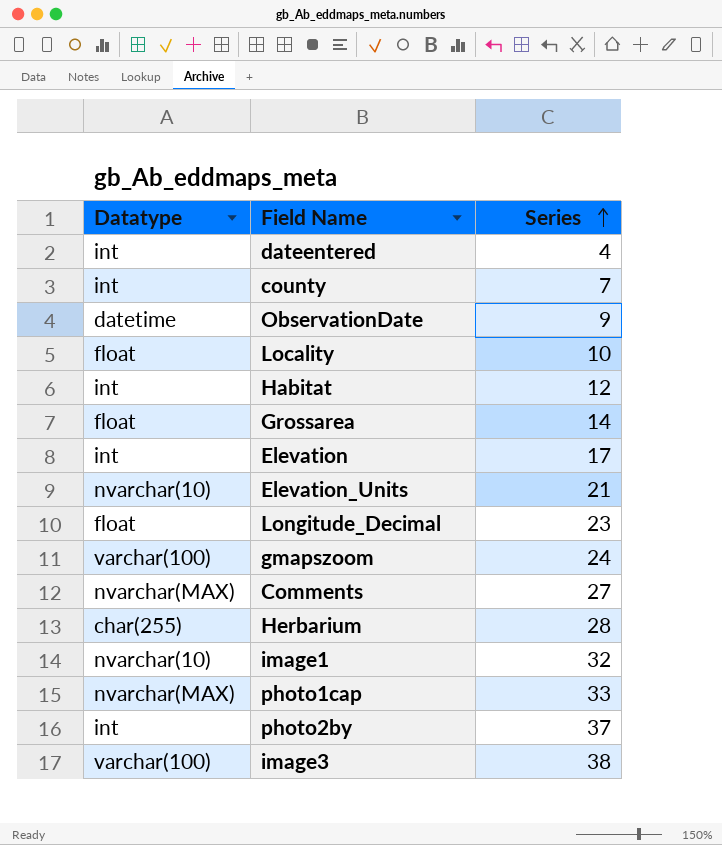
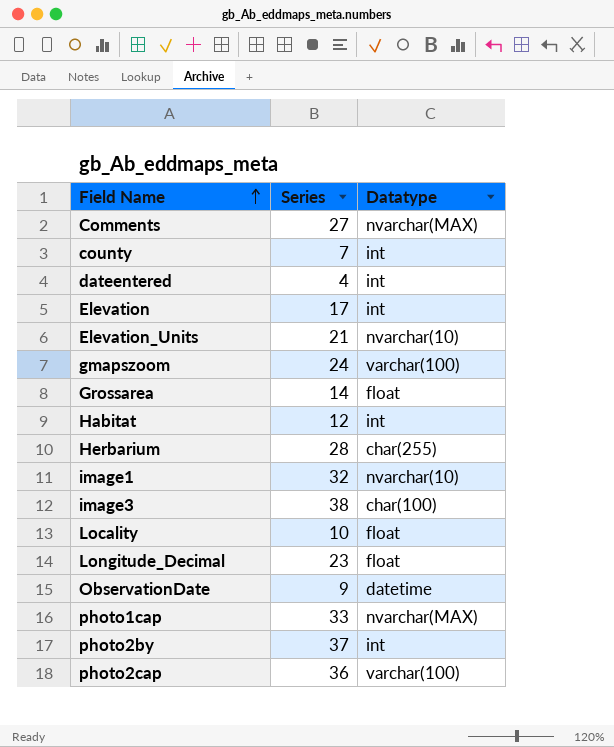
row order: Series ascending -> Field Name ascending
column Datatype | position: 1 -> 3
image3 | Datatype: varchar(100) -> char(100)
row photo2cap: none -> 36 | varchar(100)

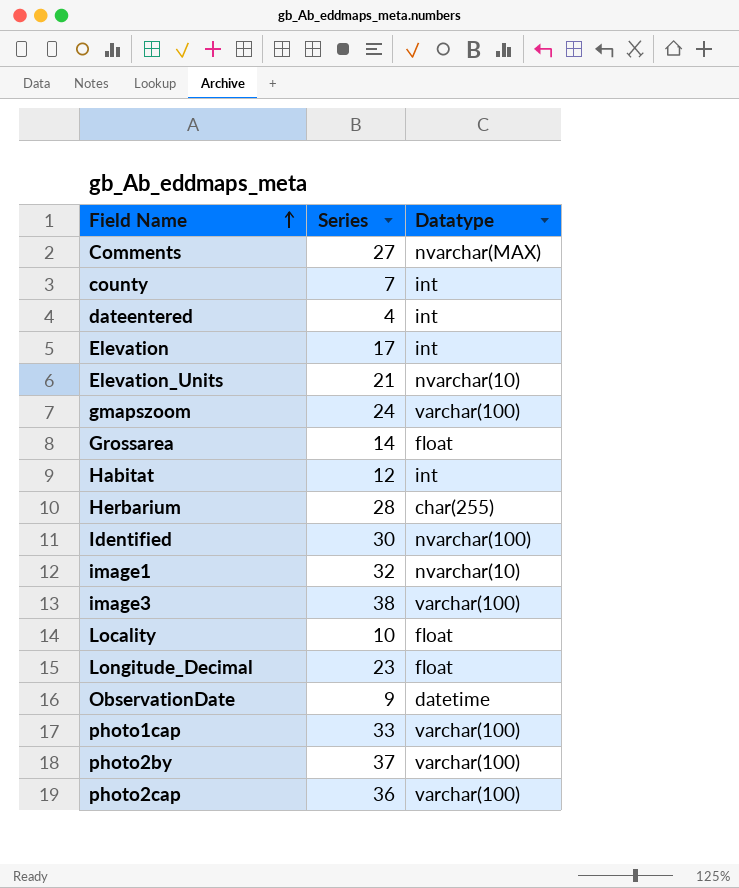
row Identified: none -> 30 | nvarchar(100)
image3 | Datatype: char(100) -> varchar(100)
photo1cap | Datatype: nvarchar(MAX) -> varchar(100)
photo2by | Datatype: int -> varchar(100)

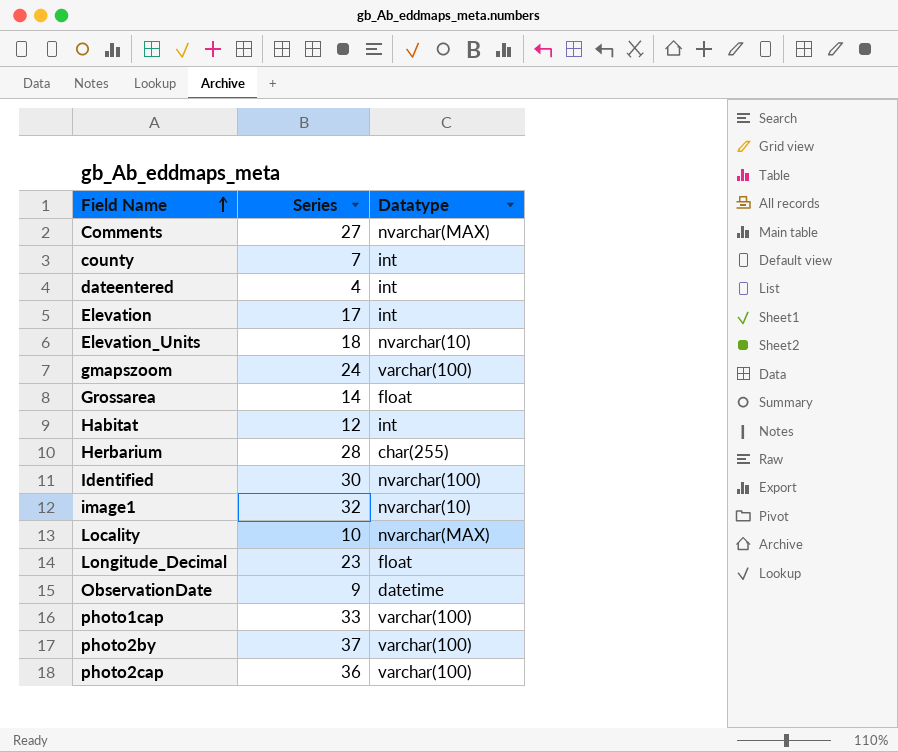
row image3: 38 | varchar(100) -> none
Elevation_Units | Series: 21 -> 18
Locality | Datatype: float -> nvarchar(MAX)

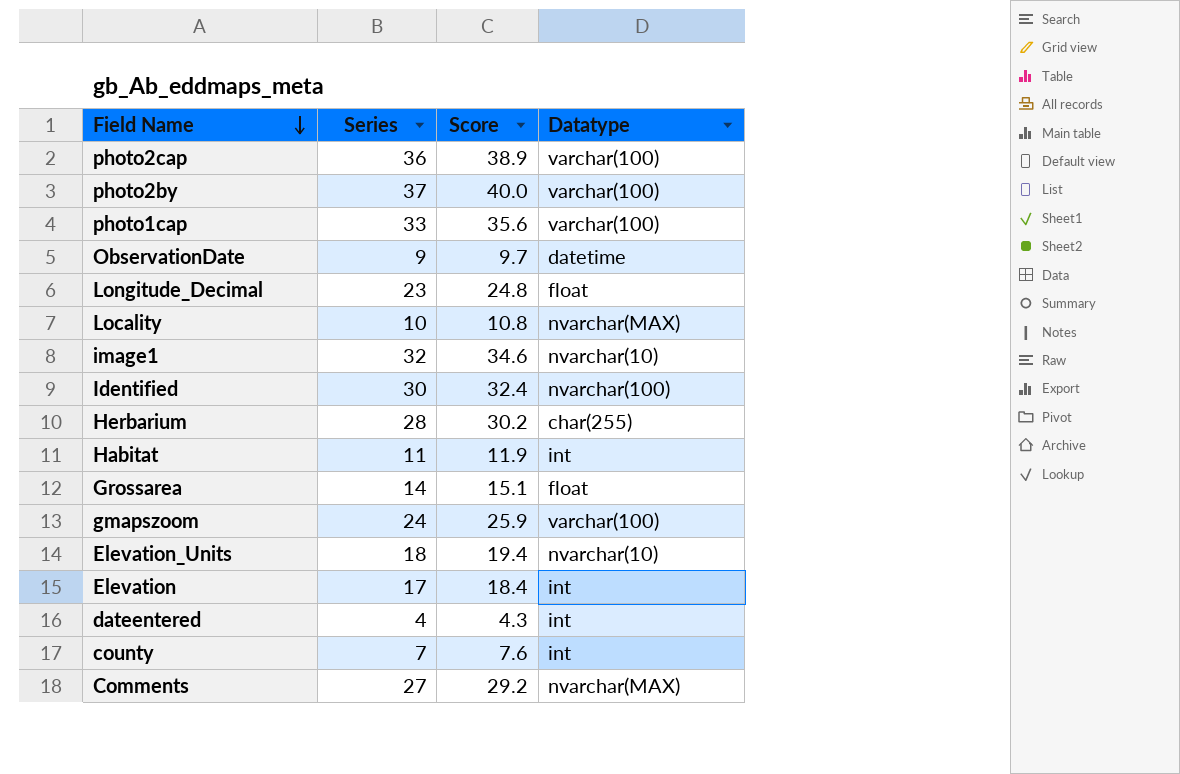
row order: Field Name ascending -> Field Name descending
column Score | formula: none -> [Series] * 1.08
Habitat | Series: 12 -> 11

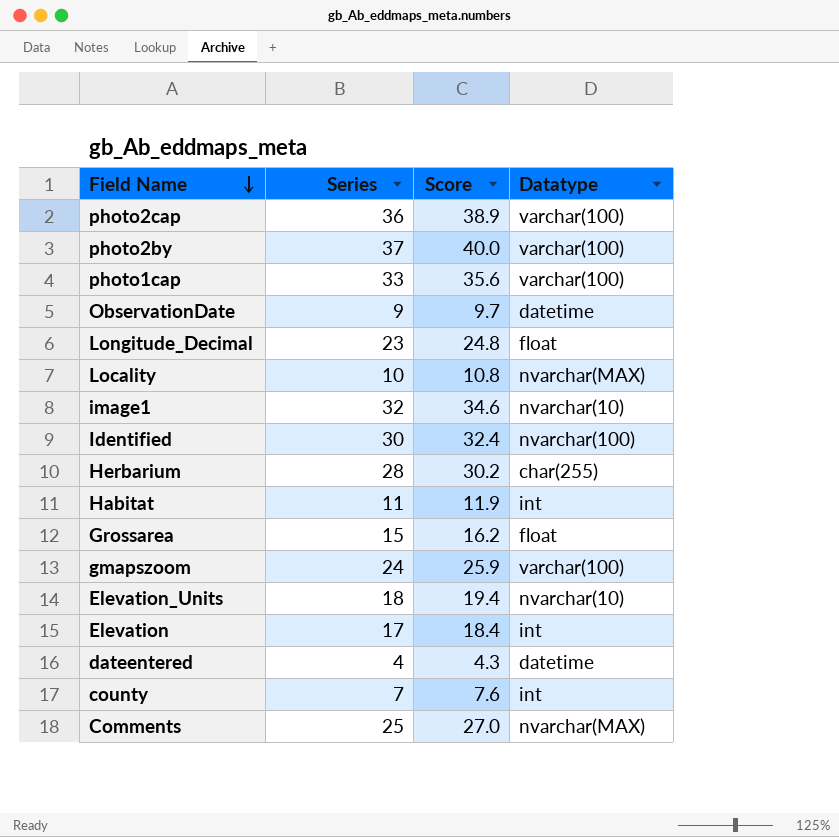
Grossarea | Series: 14 -> 15
Grossarea | Score: 15.1 -> 16.2
dateentered | Datatype: int -> datetime
Comments | Series: 27 -> 25
Comments | Score: 29.2 -> 27.0

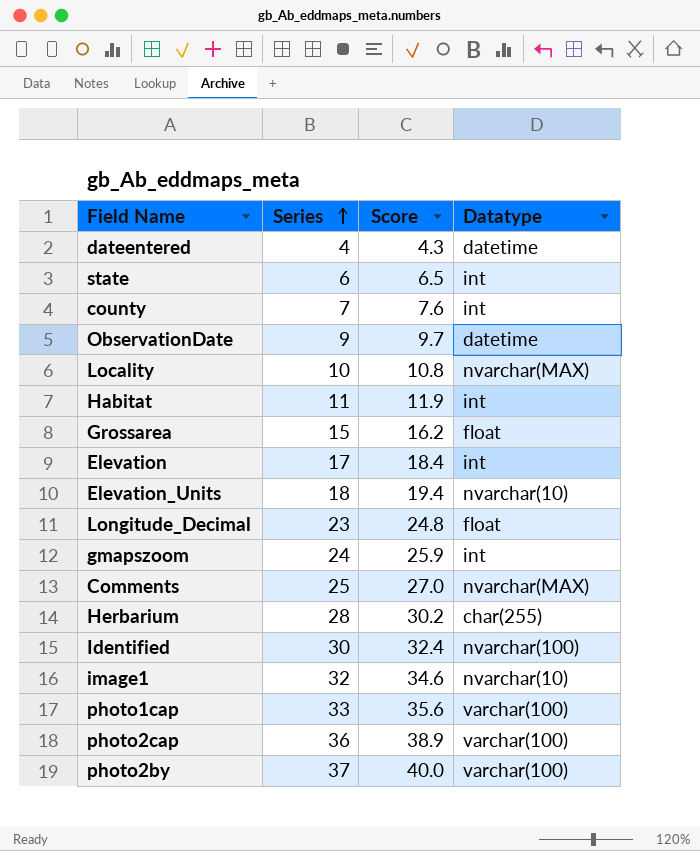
row order: Field Name descending -> Series ascending
row state: none -> 6 | 6.5 | int
gmapszoom | Datatype: varchar(100) -> int

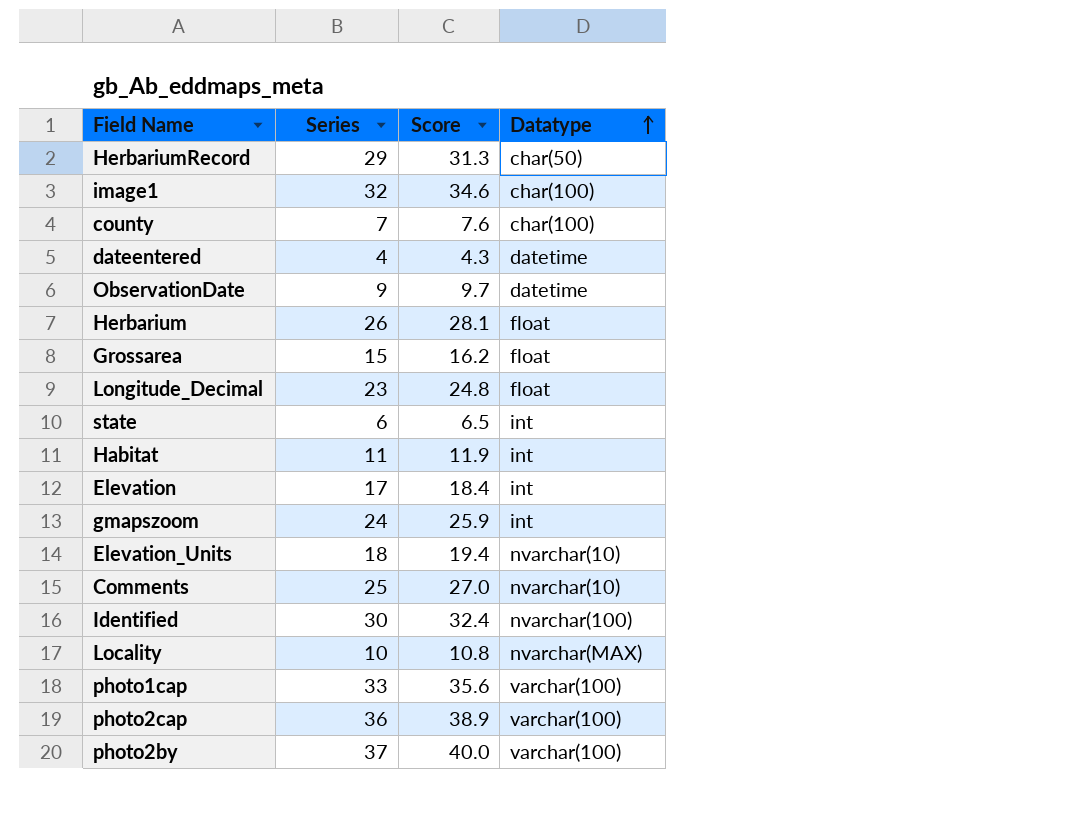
row order: Series ascending -> Datatype ascending
row HerbariumRecord: none -> 29 | 31.3 | char(50)
image1 | Datatype: nvarchar(10) -> char(100)
county | Datatype: int -> char(100)
Herbarium | Series: 28 -> 26
Herbarium | Score: 30.2 -> 28.1
Herbarium | Datatype: char(255) -> float
Comments | Datatype: nvarchar(MAX) -> nvarchar(10)

